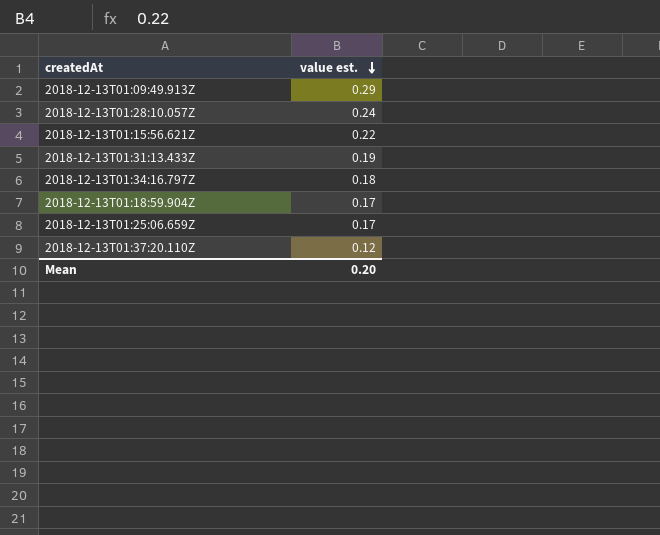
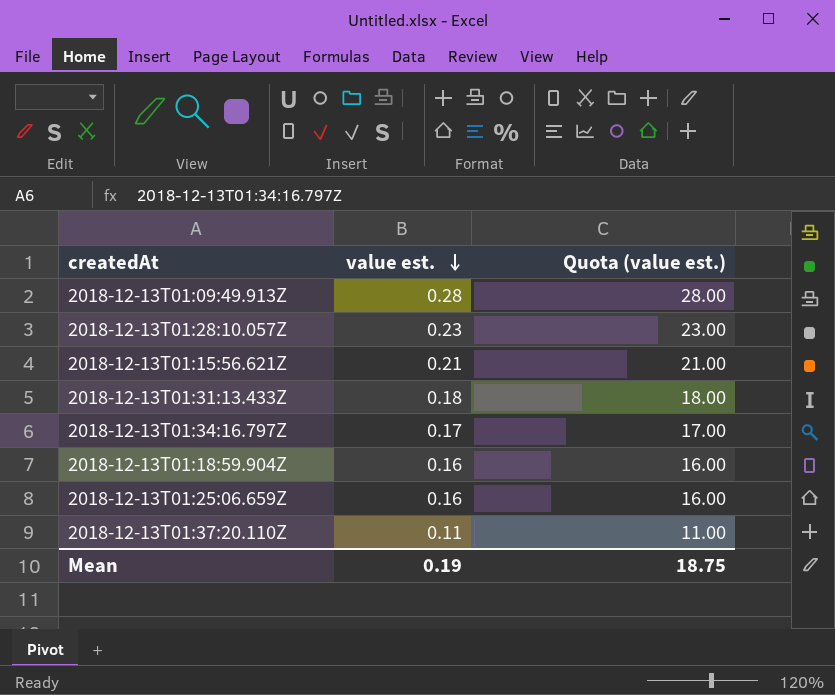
column Quota (value est.) | formula: none -> [value est.] * 100
2018-12-13T01:09:49.913Z | value est.: 0.29 -> 0.28
2018-12-13T01:28:10.057Z | value est.: 0.24 -> 0.23
2018-12-13T01:15:56.621Z | value est.: 0.22 -> 0.21
2018-12-13T01:31:13.433Z | value est.: 0.19 -> 0.18
2018-12-13T01:34:16.797Z | value est.: 0.18 -> 0.17
2018-12-13T01:18:59.904Z | value est.: 0.17 -> 0.16
2018-12-13T01:25:06.659Z | value est.: 0.17 -> 0.16
2018-12-13T01:37:20.110Z | value est.: 0.12 -> 0.11
Mean | value est.: 0.20 -> 0.19

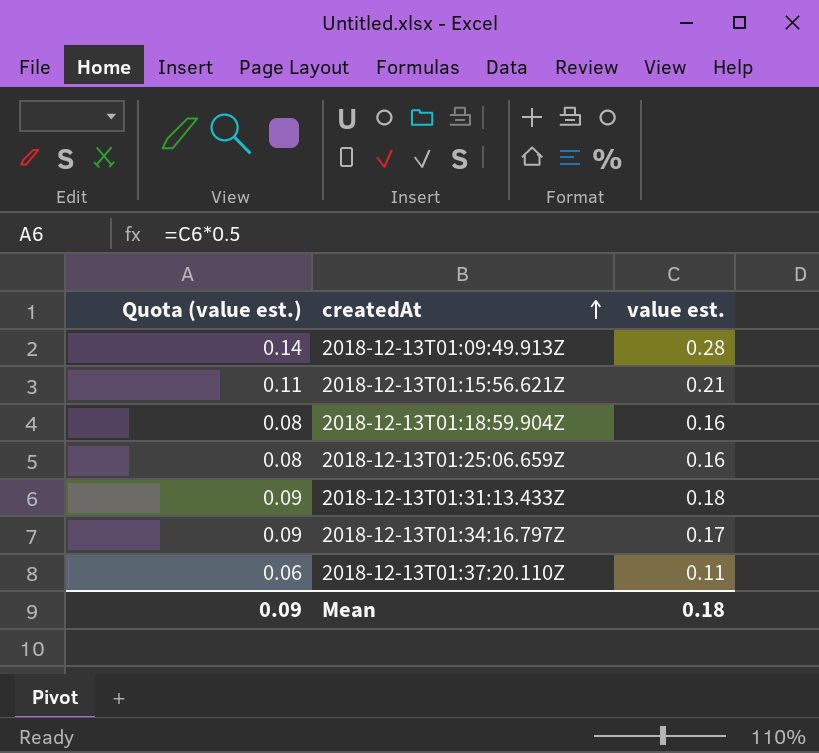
row order: value est. descending -> createdAt ascending
column Quota (value est.) | formula: [value est.] * 100 -> [value est.] * 0.5
column Quota (value est.) | position: 3 -> 1
row 2018-12-13T01:28:10.057Z: 0.23 | 23.00 -> none
Mean | Quota (value est.): 18.75 -> 0.09
Mean | value est.: 0.19 -> 0.18

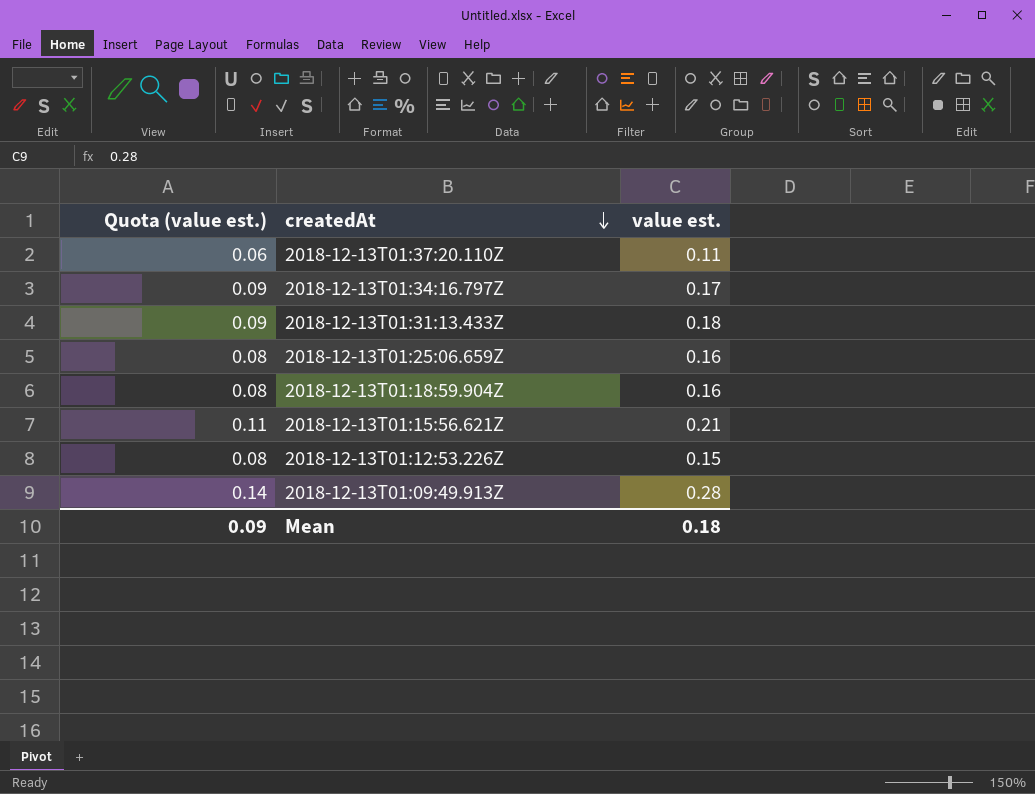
row order: createdAt ascending -> createdAt descending
row 2018-12-13T01:12:53.226Z: none -> 0.08 | 0.15

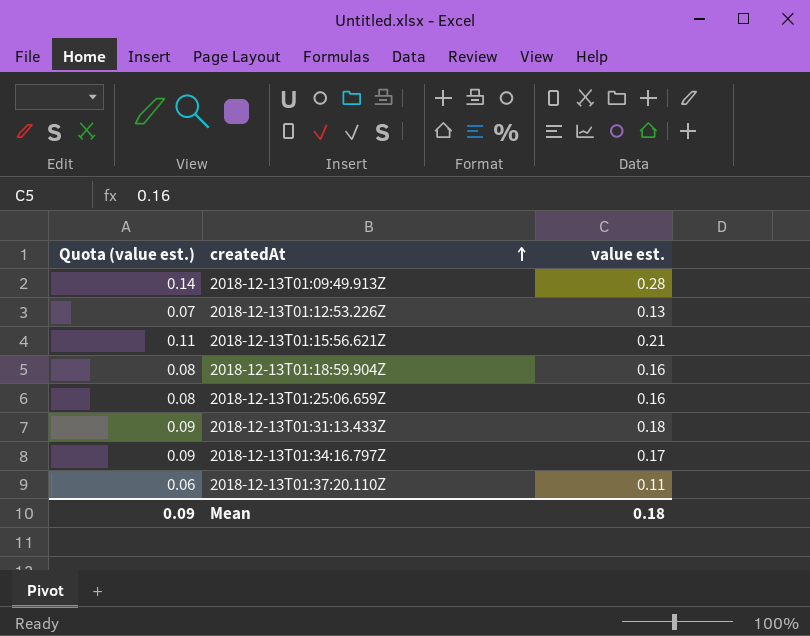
row order: createdAt descending -> createdAt ascending
2018-12-13T01:12:53.226Z | Quota (value est.): 0.08 -> 0.07
2018-12-13T01:12:53.226Z | value est.: 0.15 -> 0.13

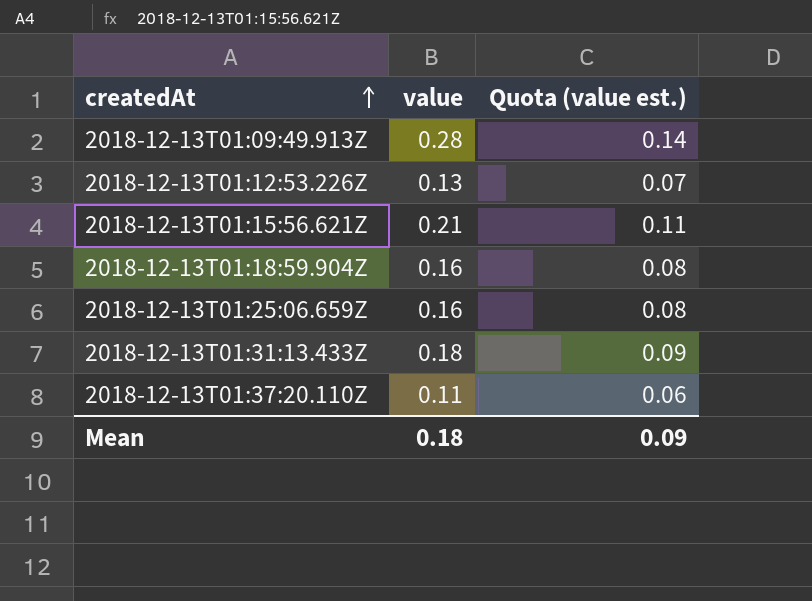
column name: value est. -> value
column Quota (value est.) | position: 1 -> 3
row 2018-12-13T01:34:16.797Z: 0.09 | 0.17 -> none

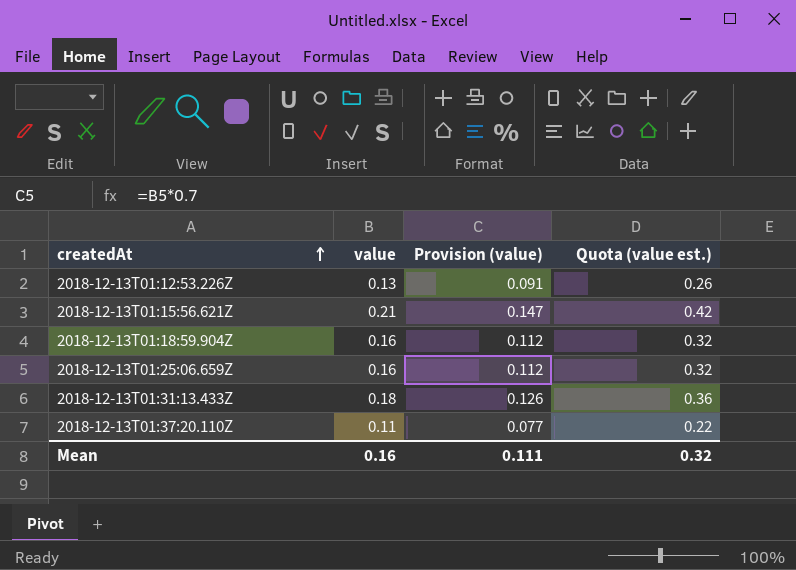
column Provision (value) | formula: none -> [value] * 0.7
column Quota (value est.) | formula: [value] * 0.5 -> [value] * 2
row 2018-12-13T01:09:49.913Z: 0.28 | 0.14 -> none
Mean | value: 0.18 -> 0.16
Mean | Quota (value est.): 0.09 -> 0.32

